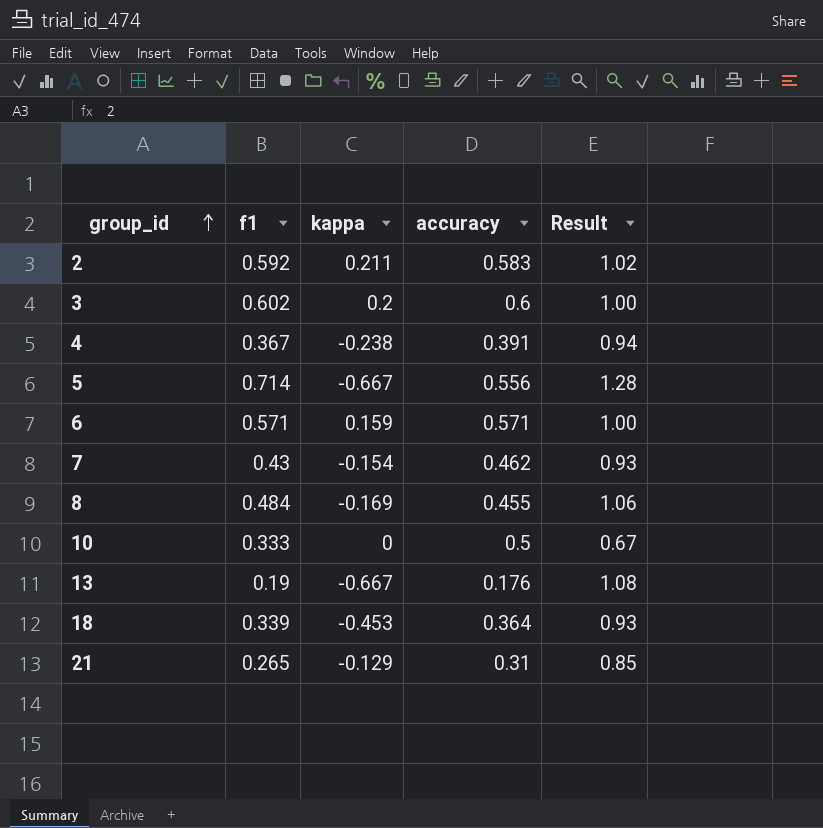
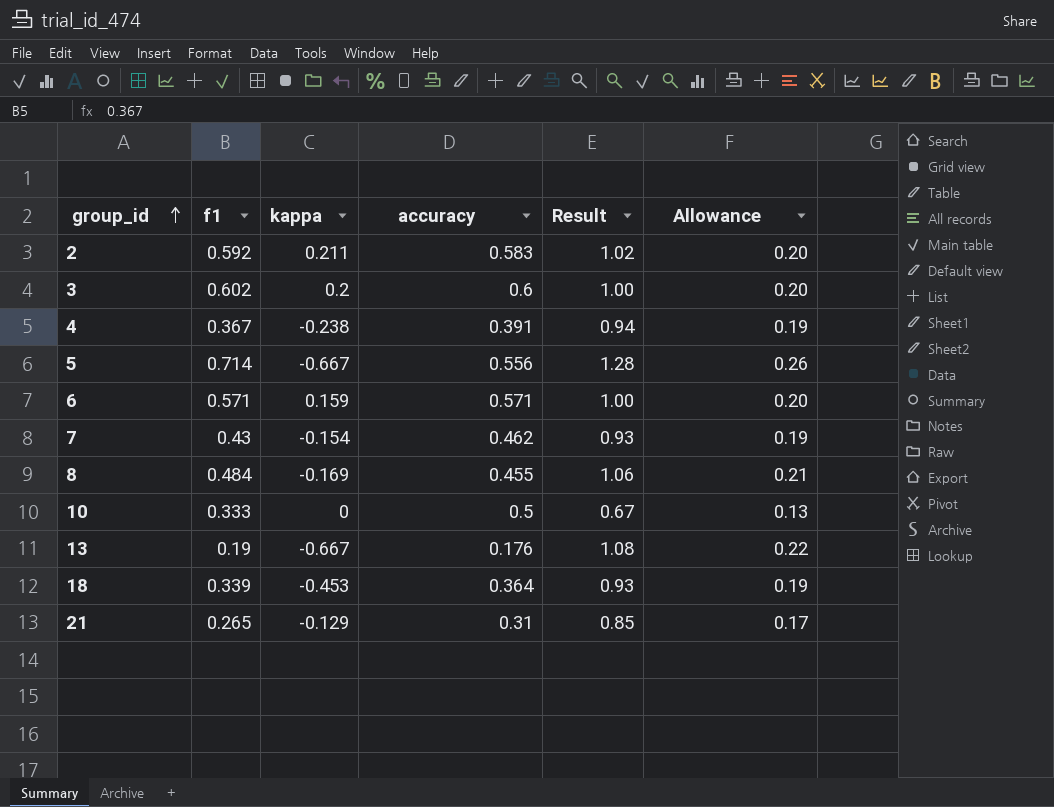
column Allowance | formula: none -> [Result] * 0.2

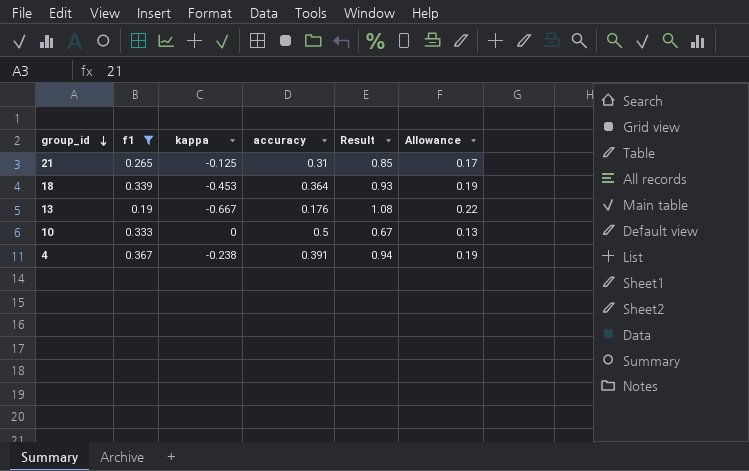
filter: none -> f1 <= 0.367
row order: group_id ascending -> group_id descending
21 | kappa: -0.129 -> -0.125

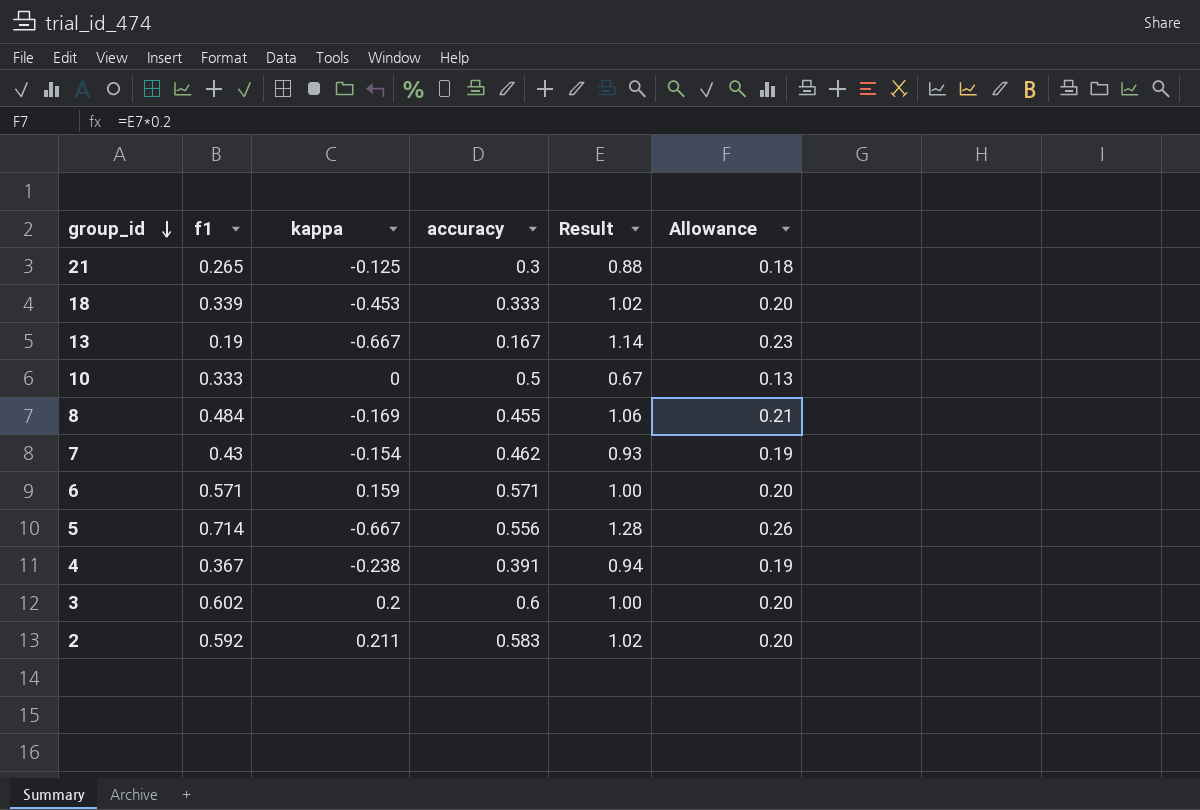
filter: f1 <= 0.367 -> none
21 | accuracy: 0.31 -> 0.3
21 | Result: 0.85 -> 0.88
21 | Allowance: 0.17 -> 0.18
18 | accuracy: 0.364 -> 0.333
18 | Result: 0.93 -> 1.02
18 | Allowance: 0.19 -> 0.20
13 | accuracy: 0.176 -> 0.167
13 | Result: 1.08 -> 1.14
13 | Allowance: 0.22 -> 0.23

